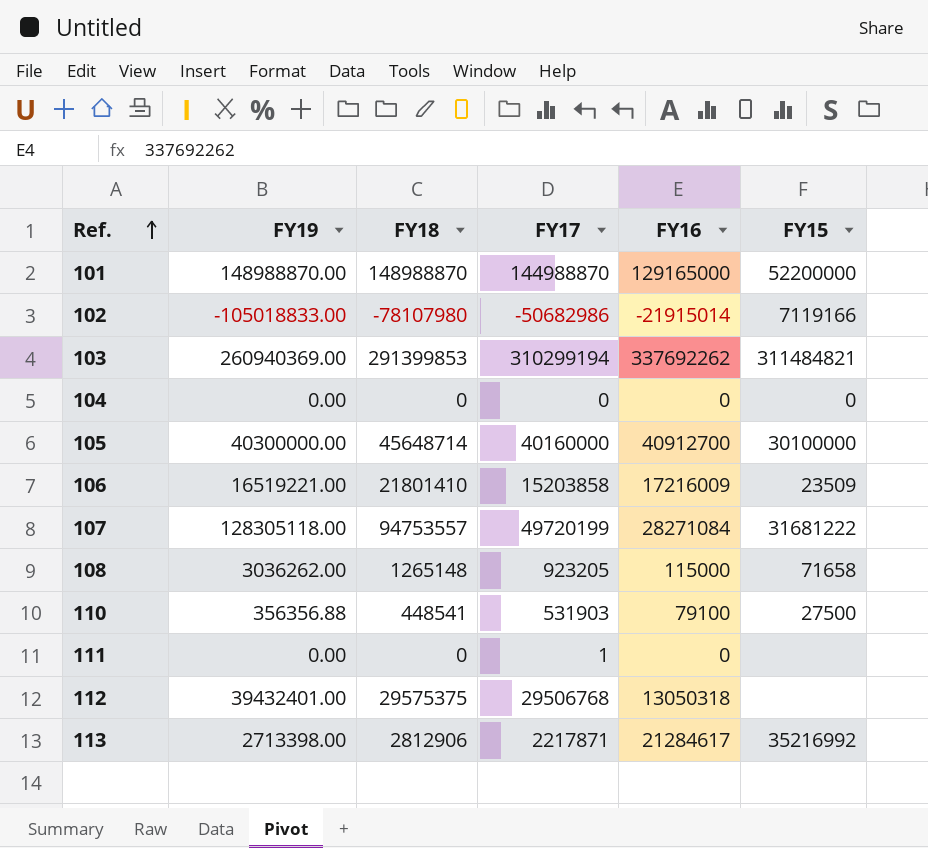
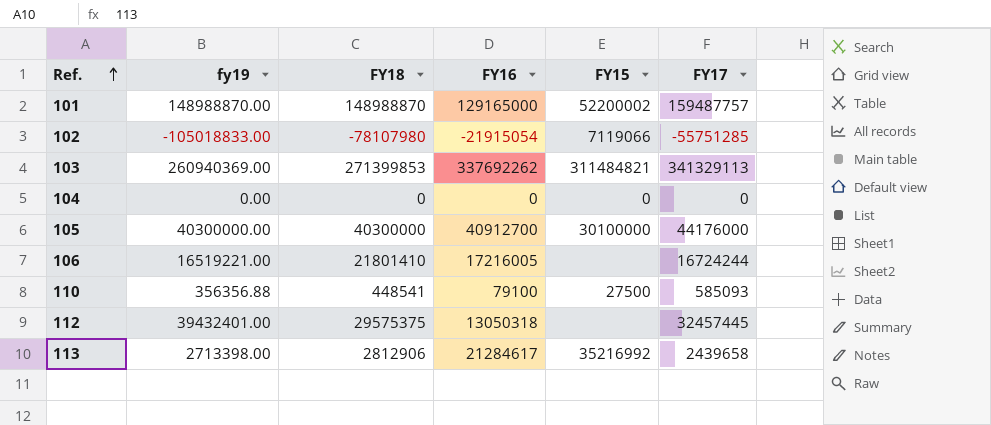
column name: FY19 -> fy19
column FY17 | position: 4 -> 6
row 107: 128305118.00 | 94753557 | 49720199 | 28271084 | 31681222 -> none
row 108: 3036262.00 | 1265148 | 923205 | 115000 | 71658 -> none
row 111: 0.00 | 0 | 1 | 0 | none -> none
101 | FY15: 52200000 -> 52200002
101 | FY17: 144988870 -> 159487757
102 | FY16: -21915014 -> -21915054
102 | FY15: 7119166 -> 7119066
102 | FY17: -50682986 -> -55751285
103 | FY18: 291399853 -> 271399853
103 | FY17: 310299194 -> 341329113
105 | FY18: 45648714 -> 40300000
105 | FY17: 40160000 -> 44176000
106 | FY16: 17216009 -> 17216005
106 | FY15: 23509 -> none
106 | FY17: 15203858 -> 16724244
110 | FY17: 531903 -> 585093
112 | FY17: 29506768 -> 32457445
113 | FY17: 2217871 -> 2439658

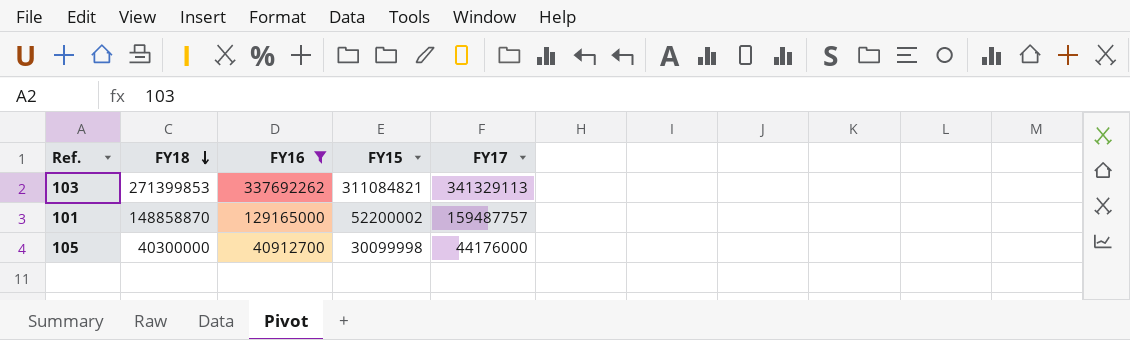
filter: none -> FY16 >= 40912700
row order: Ref. ascending -> FY18 descending
column fy19 | position: 2 -> none
103 | FY15: 311484821 -> 311084821
101 | FY18: 148988870 -> 148858870
105 | FY15: 30100000 -> 30099998

